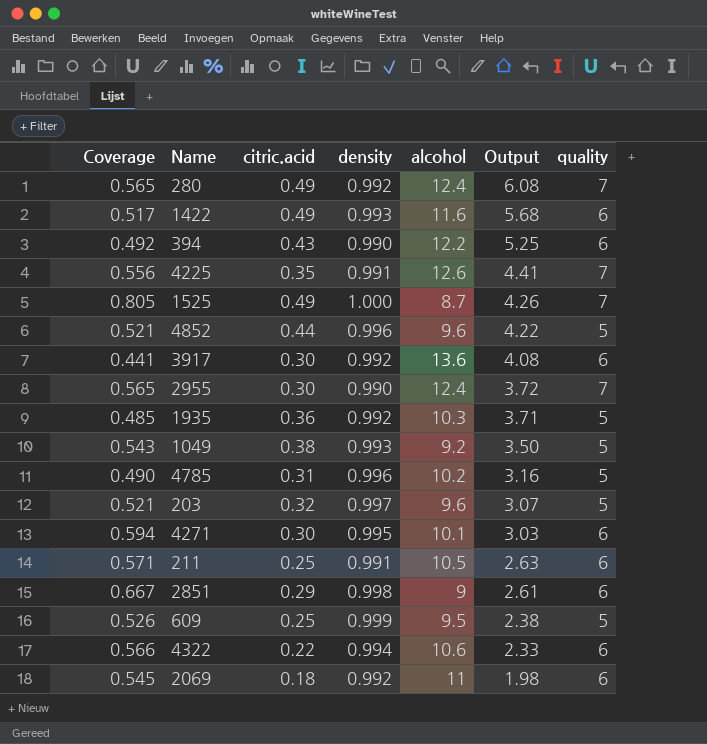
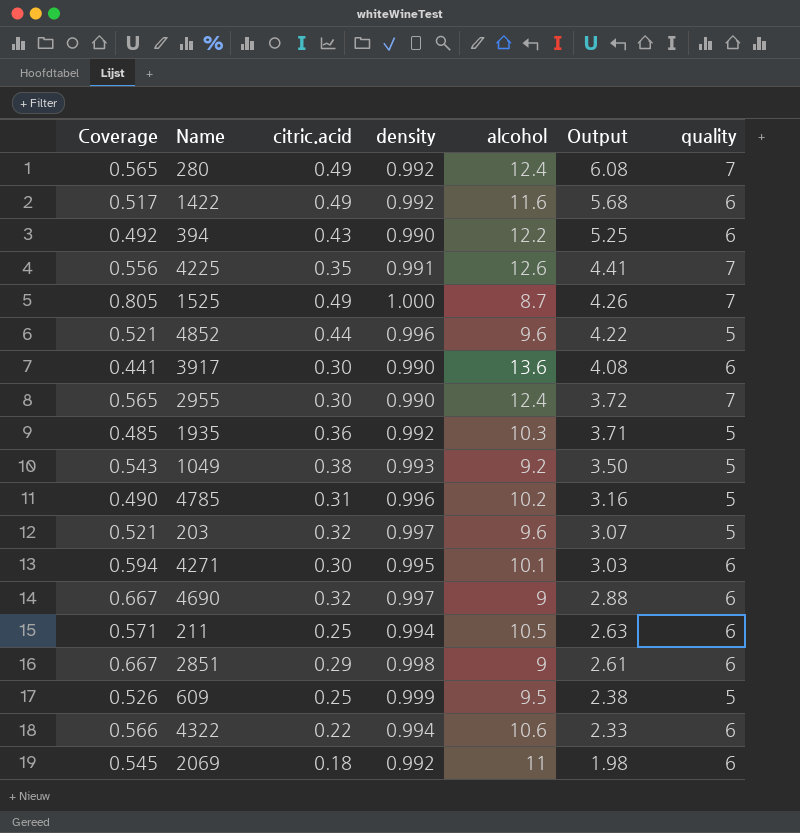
1422 | density: 0.993 -> 0.992
3917 | density: 0.992 -> 0.990
row 4690: none -> 0.667 | 0.32 | 0.997 | 9 | 2.88 | 6
211 | density: 0.991 -> 0.994

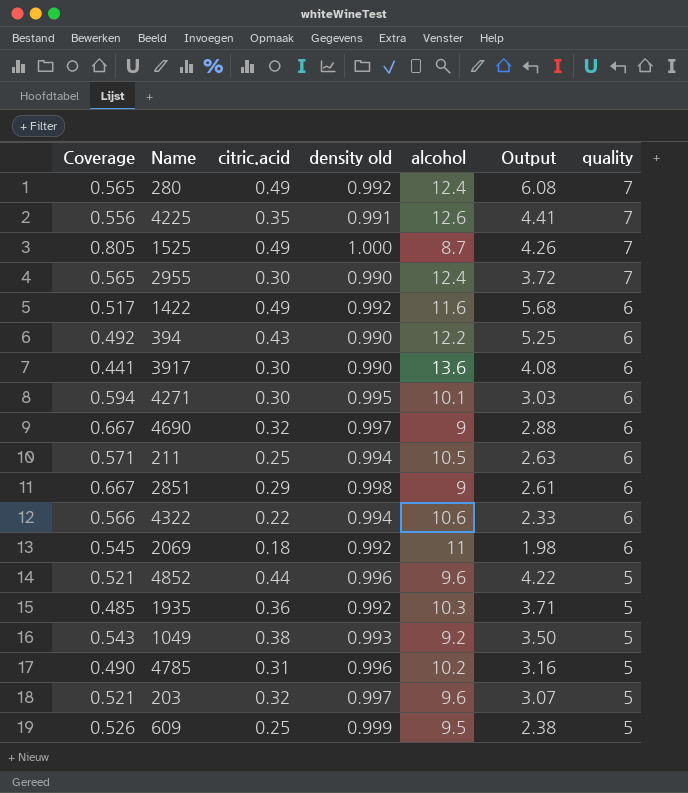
row order: Output descending -> quality descending
column name: density -> density old

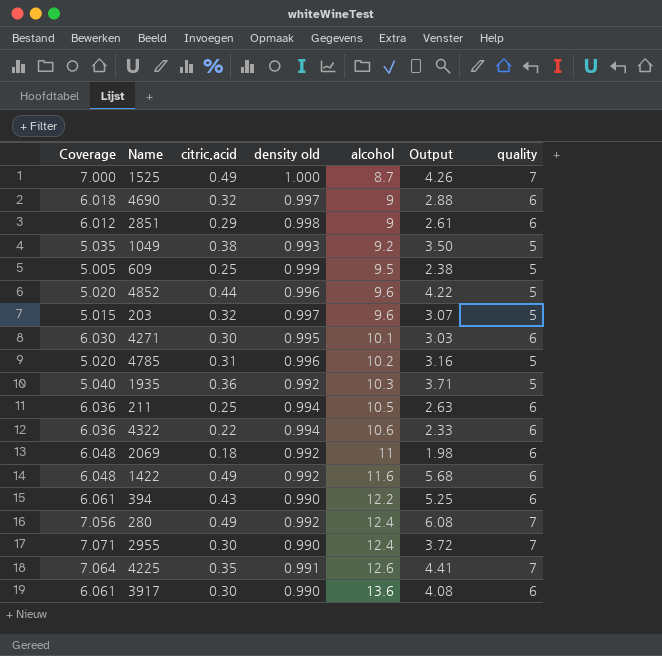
row order: quality descending -> alcohol ascending
column Coverage | formula: [quality] / [alcohol] -> [quality] / [density old]

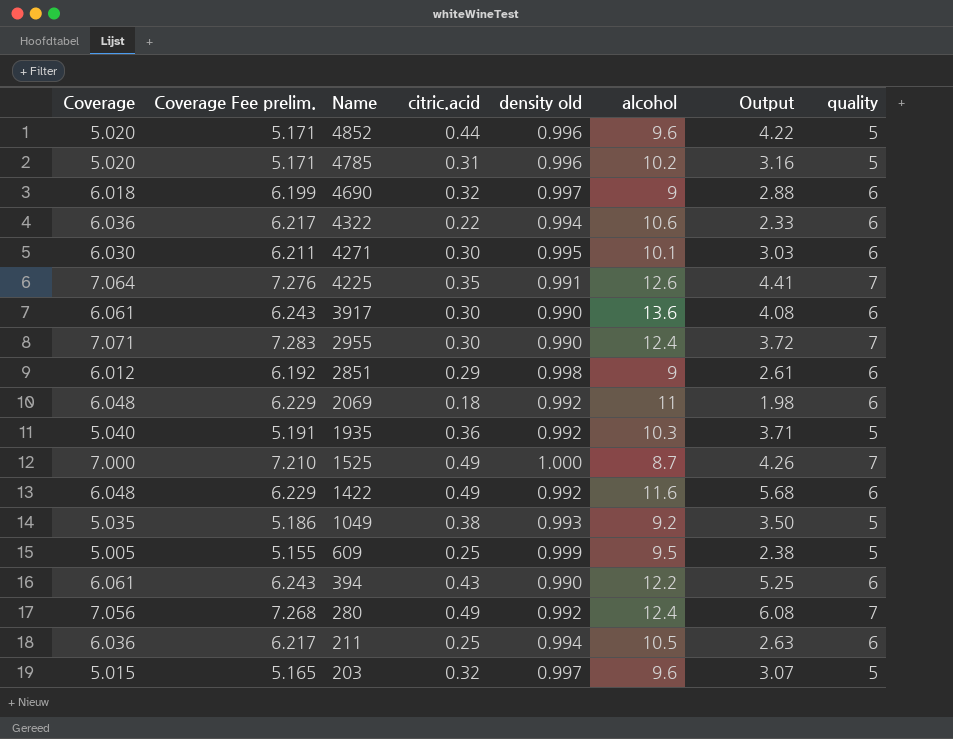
row order: alcohol ascending -> Name descending
column Coverage Fee prelim. | formula: none -> [Coverage] * 1.03

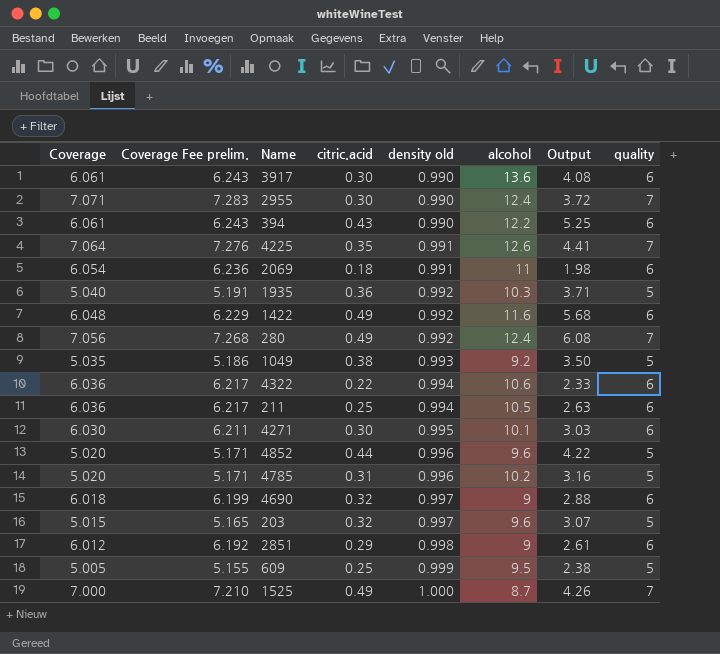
row order: Name descending -> density old ascending
2069 | Coverage: 6.048 -> 6.054
2069 | Coverage Fee prelim.: 6.229 -> 6.236
2069 | density old: 0.992 -> 0.991

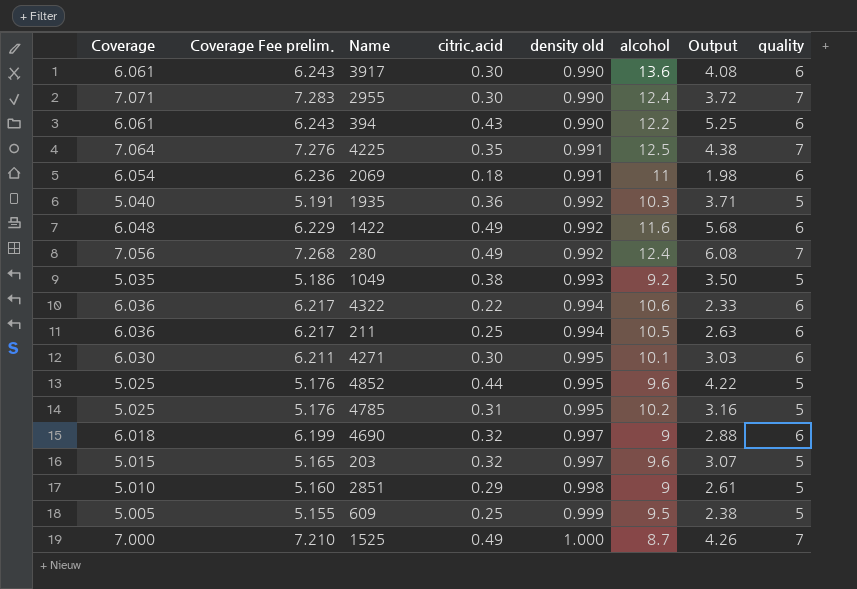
4225 | alcohol: 12.6 -> 12.5
4225 | Output: 4.41 -> 4.38
4852 | Coverage: 5.020 -> 5.025
4852 | Coverage Fee prelim.: 5.171 -> 5.176
4852 | density old: 0.996 -> 0.995
4785 | Coverage: 5.020 -> 5.025
4785 | Coverage Fee prelim.: 5.171 -> 5.176
4785 | density old: 0.996 -> 0.995
2851 | Coverage: 6.012 -> 5.010
2851 | Coverage Fee prelim.: 6.192 -> 5.160
2851 | quality: 6 -> 5

